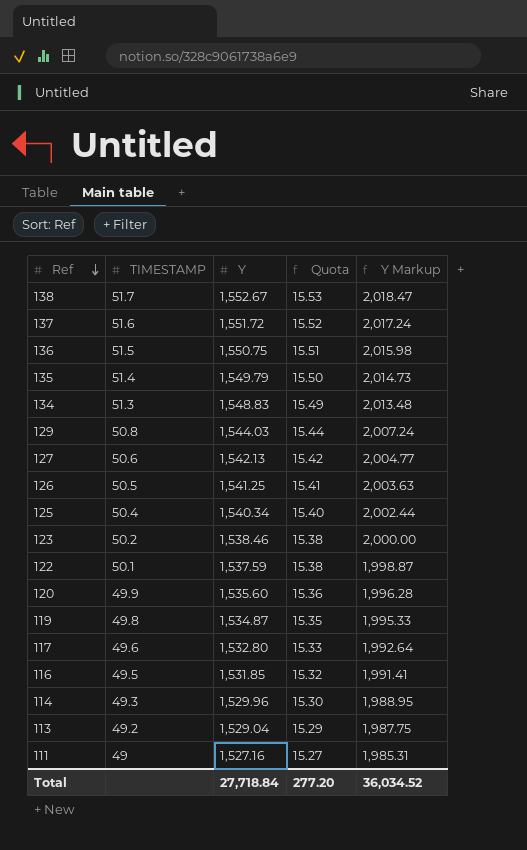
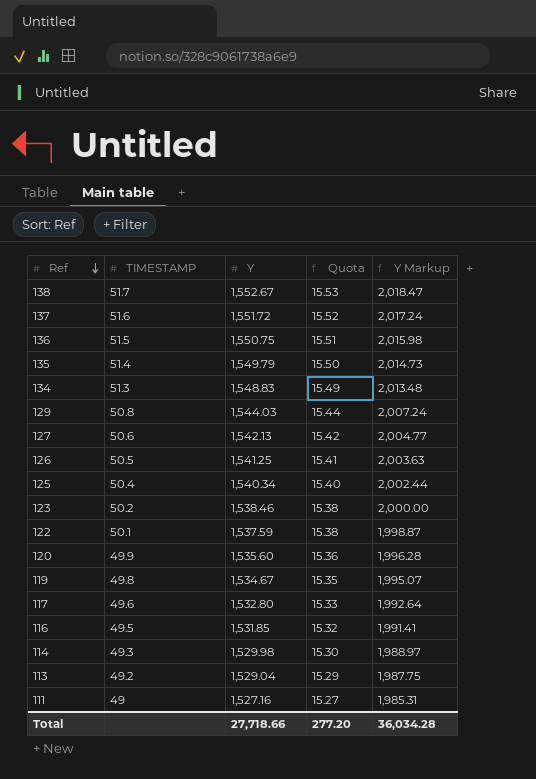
119 | Y: 1,534.87 -> 1,534.67
119 | Y Markup: 1,995.33 -> 1,995.07
114 | Y: 1,529.96 -> 1,529.98
114 | Y Markup: 1,988.95 -> 1,988.97
Total | Y: 27,718.84 -> 27,718.66
Total | Y Markup: 36,034.52 -> 36,034.28

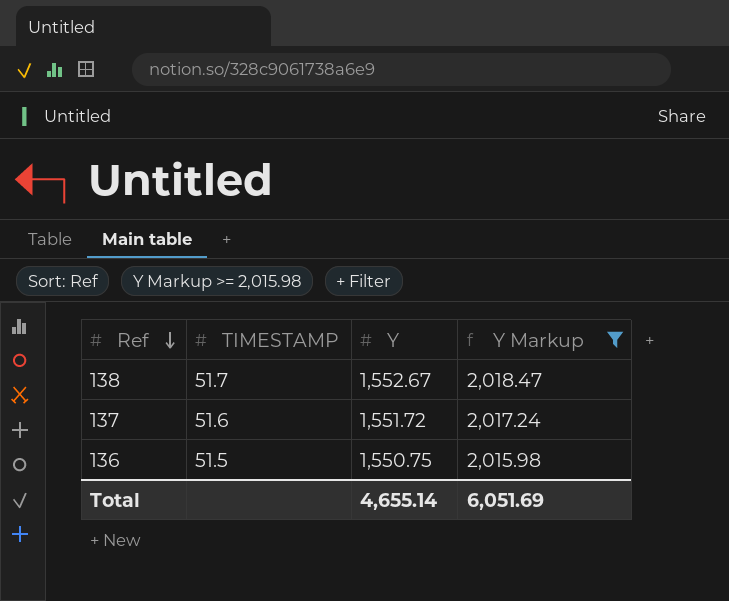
filter: none -> Y Markup >= 2,015.98
column Quota | formula: [Y] * 0.01 -> none
Total | Y: 27,718.66 -> 4,655.14
Total | Y Markup: 36,034.28 -> 6,051.69

